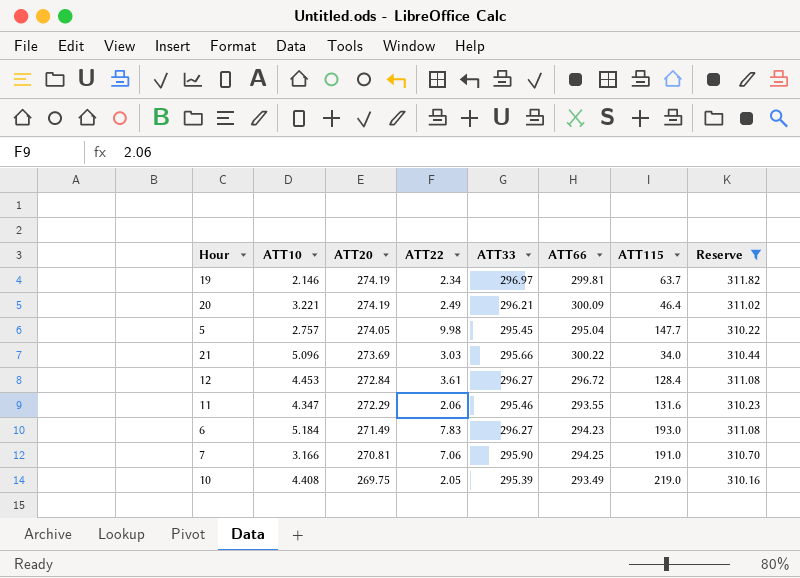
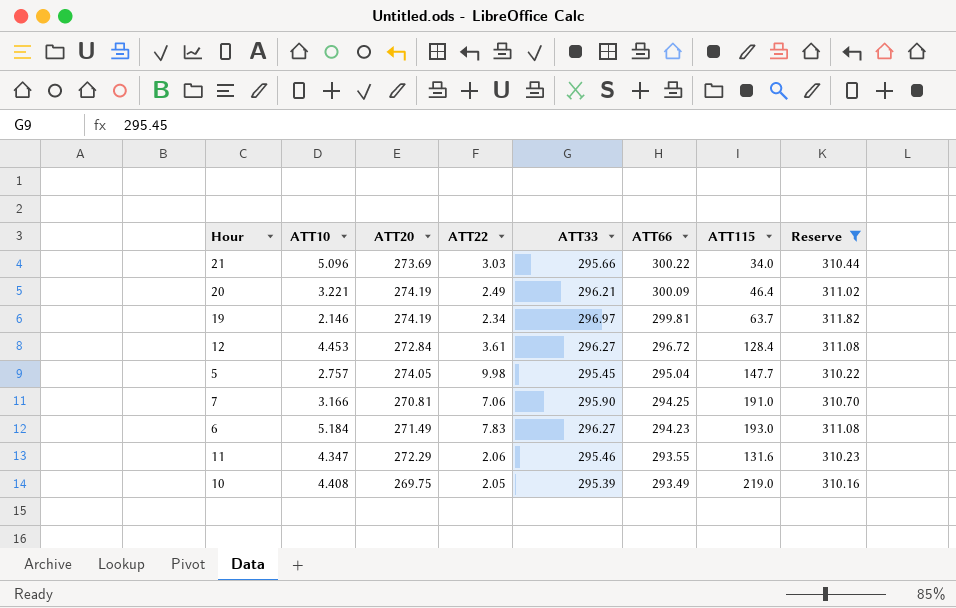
row order: ATT20 descending -> ATT66 descending

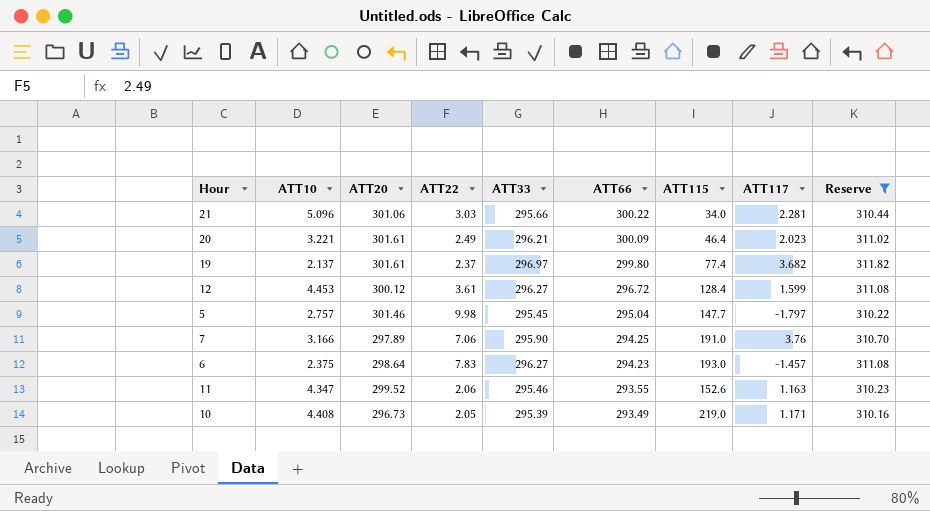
column ATT117 | position: none -> 8
21 | ATT20: 273.69 -> 301.06
20 | ATT20: 274.19 -> 301.61
19 | ATT10: 2.146 -> 2.137
19 | ATT20: 274.19 -> 301.61
19 | ATT22: 2.34 -> 2.37
19 | ATT66: 299.81 -> 299.80
19 | ATT115: 63.7 -> 77.4
12 | ATT20: 272.84 -> 300.12
5 | ATT20: 274.05 -> 301.46
7 | ATT20: 270.81 -> 297.89
6 | ATT10: 5.184 -> 2.375
6 | ATT20: 271.49 -> 298.64
11 | ATT20: 272.29 -> 299.52
11 | ATT115: 131.6 -> 152.6
10 | ATT20: 269.75 -> 296.73

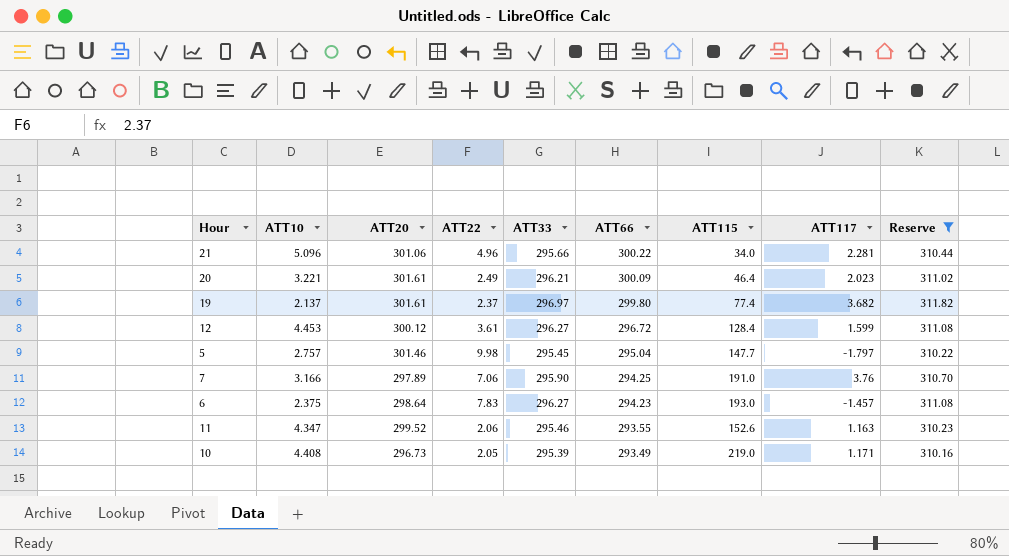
21 | ATT22: 3.03 -> 4.96

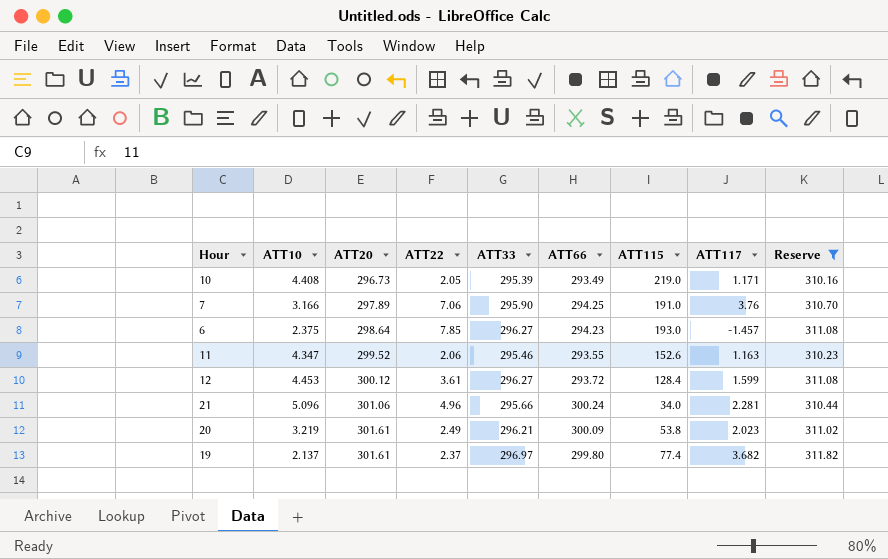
row order: ATT66 descending -> ATT20 ascending
row 5: 2.757 | 301.46 | 9.98 | 295.45 | 295.04 | 147.7 | -1.797 | 310.22 -> none
6 | ATT22: 7.83 -> 7.85
12 | ATT66: 296.72 -> 293.72
21 | ATT66: 300.22 -> 300.24
20 | ATT10: 3.221 -> 3.219
20 | ATT115: 46.4 -> 53.8

